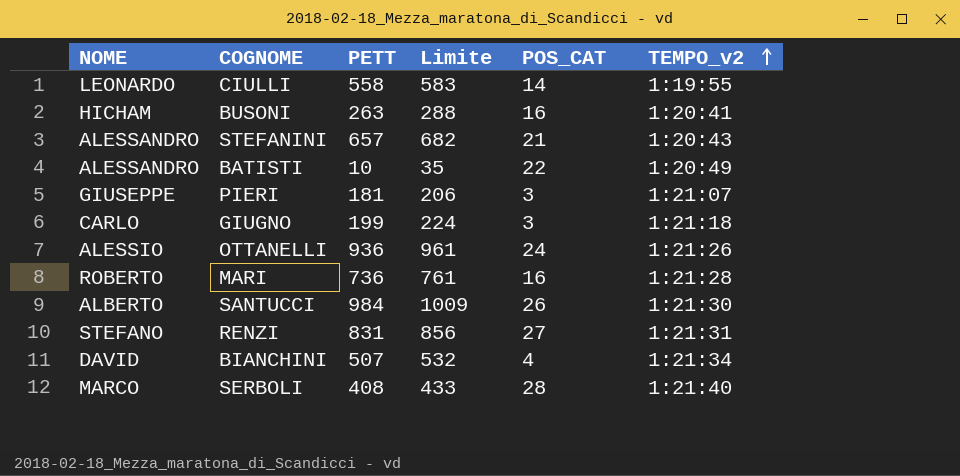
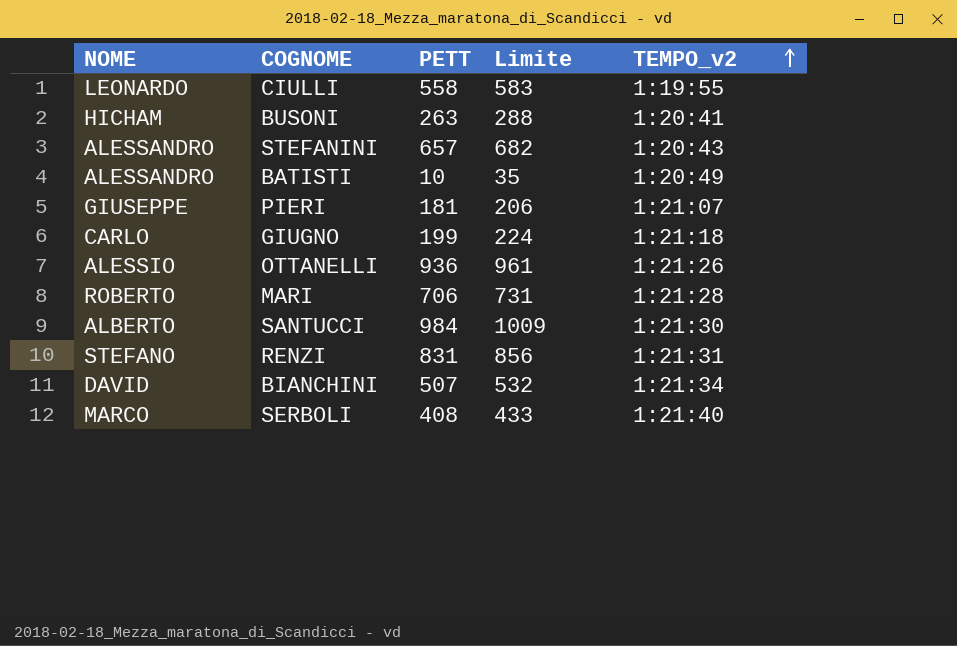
column POS_CAT | position: 5 -> none
MARI | PETT: 736 -> 706
MARI | Limite: 761 -> 731

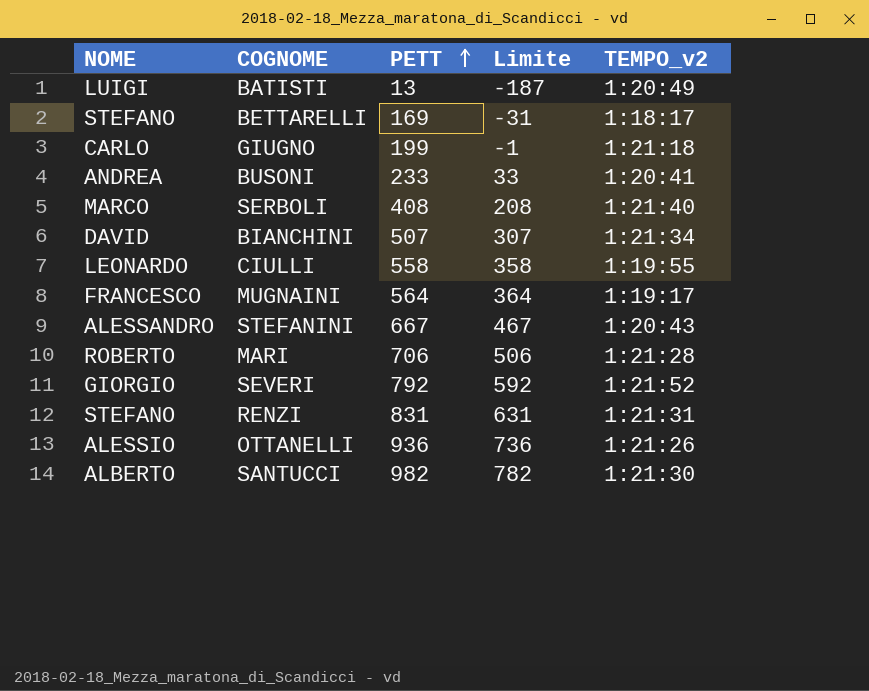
row order: TEMPO_v2 ascending -> PETT ascending
column Limite | formula: [PETT] + 25 -> [PETT] - 200
row PIERI: GIUSEPPE | 181 | 206 | 1:21:07 -> none
BATISTI | NOME: ALESSANDRO -> LUIGI
BATISTI | PETT: 10 -> 13
row BETTARELLI: none -> STEFANO | 169 | -31 | 1:18:17
BUSONI | NOME: HICHAM -> ANDREA
BUSONI | PETT: 263 -> 233
row MUGNAINI: none -> FRANCESCO | 564 | 364 | 1:19:17
STEFANINI | PETT: 657 -> 667
row SEVERI: none -> GIORGIO | 792 | 592 | 1:21:52
SANTUCCI | PETT: 984 -> 982

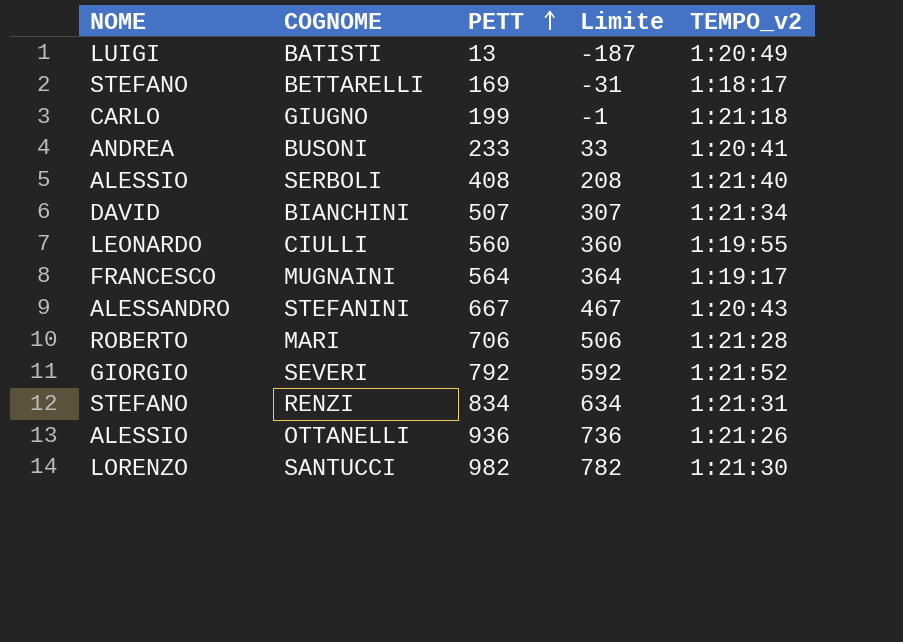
SERBOLI | NOME: MARCO -> ALESSIO
CIULLI | PETT: 558 -> 560
CIULLI | Limite: 358 -> 360
RENZI | PETT: 831 -> 834
RENZI | Limite: 631 -> 634
SANTUCCI | NOME: ALBERTO -> LORENZO

